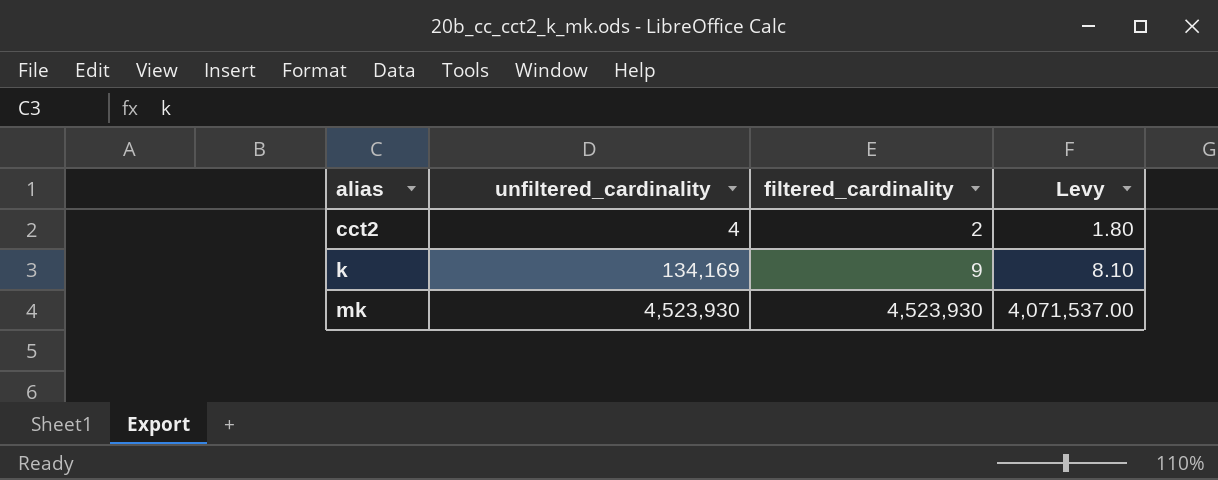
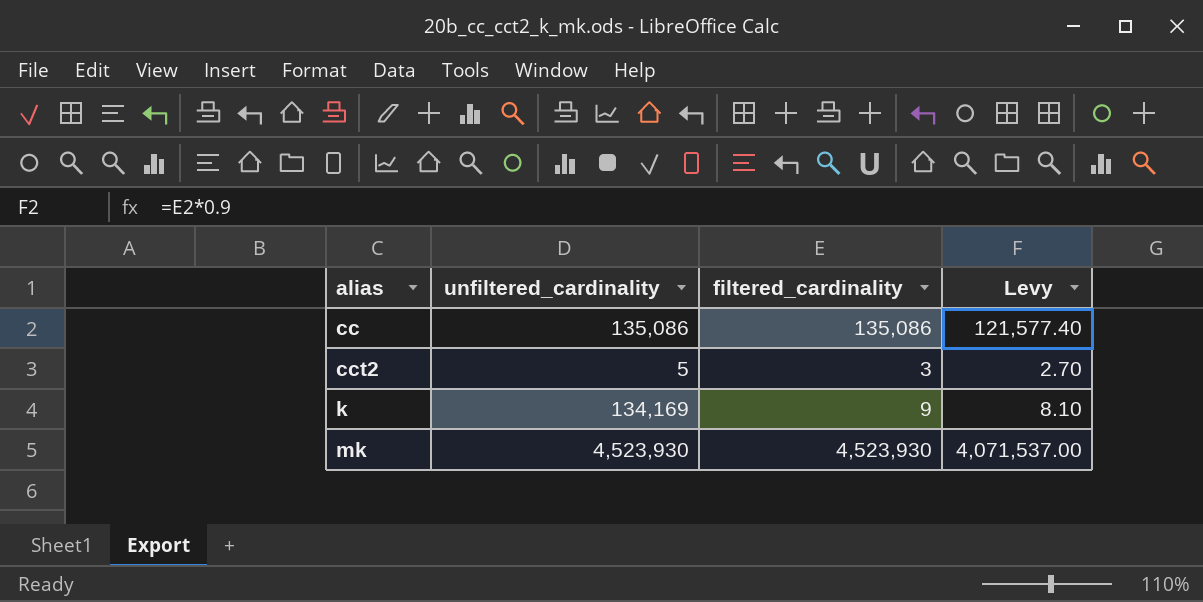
row cc: none -> 135,086 | 135,086 | 121,577.40
cct2 | unfiltered_cardinality: 4 -> 5
cct2 | filtered_cardinality: 2 -> 3
cct2 | Levy: 1.80 -> 2.70

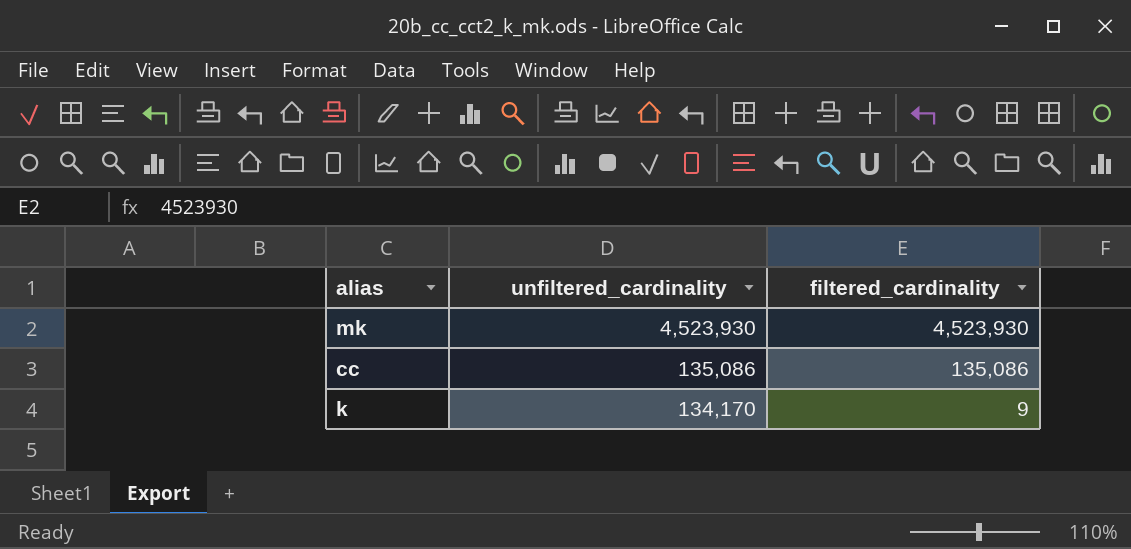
row order: alias ascending -> unfiltered_cardinality descending
column Levy | formula: [filtered_cardinality] * 0.9 -> none
row cct2: 5 | 3 | 2.70 -> none
k | unfiltered_cardinality: 134,169 -> 134,170

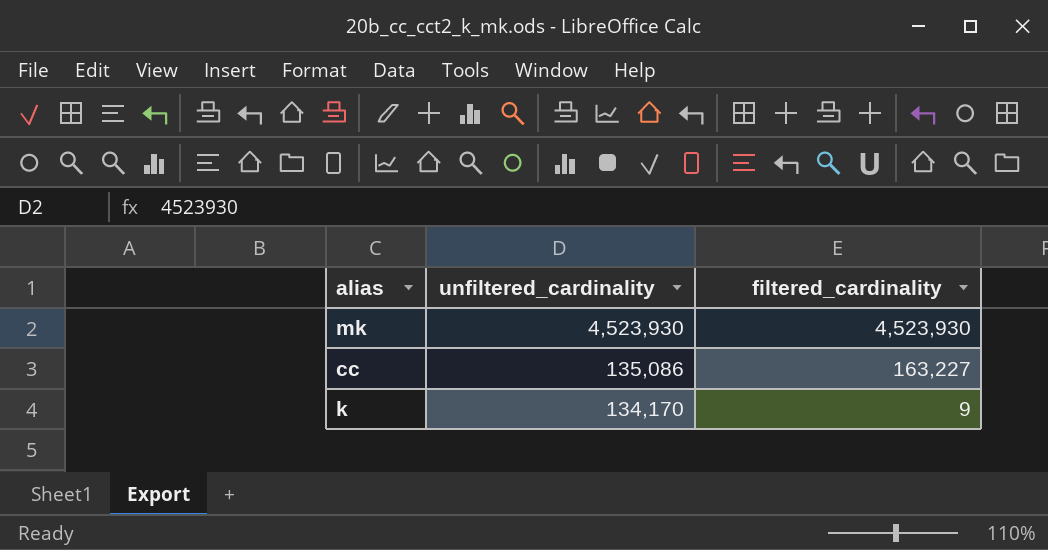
cc | filtered_cardinality: 135,086 -> 163,227

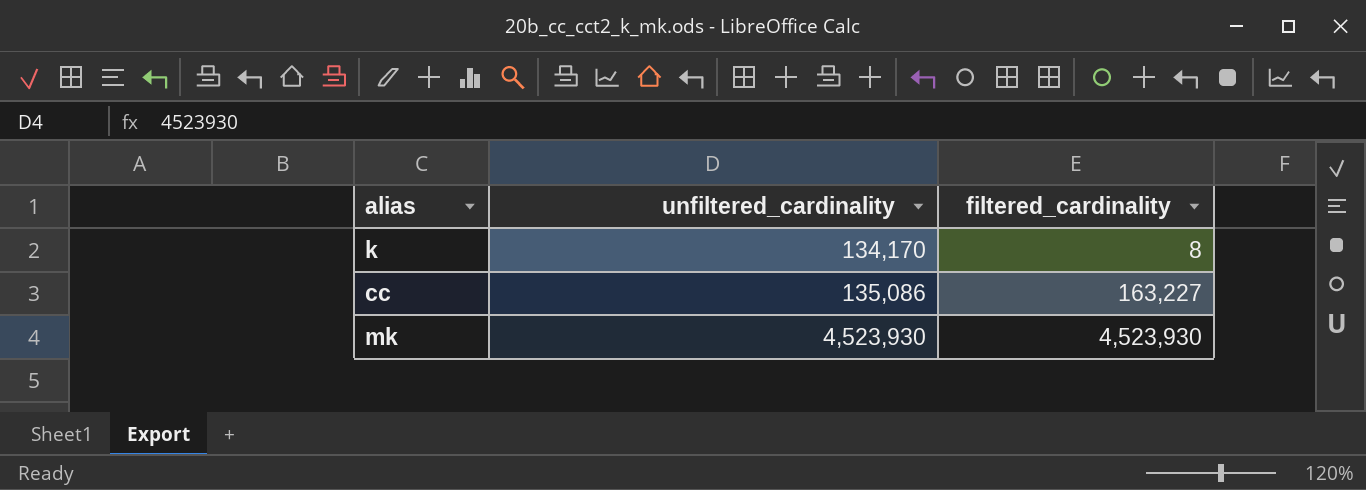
row order: unfiltered_cardinality descending -> unfiltered_cardinality ascending
k | filtered_cardinality: 9 -> 8

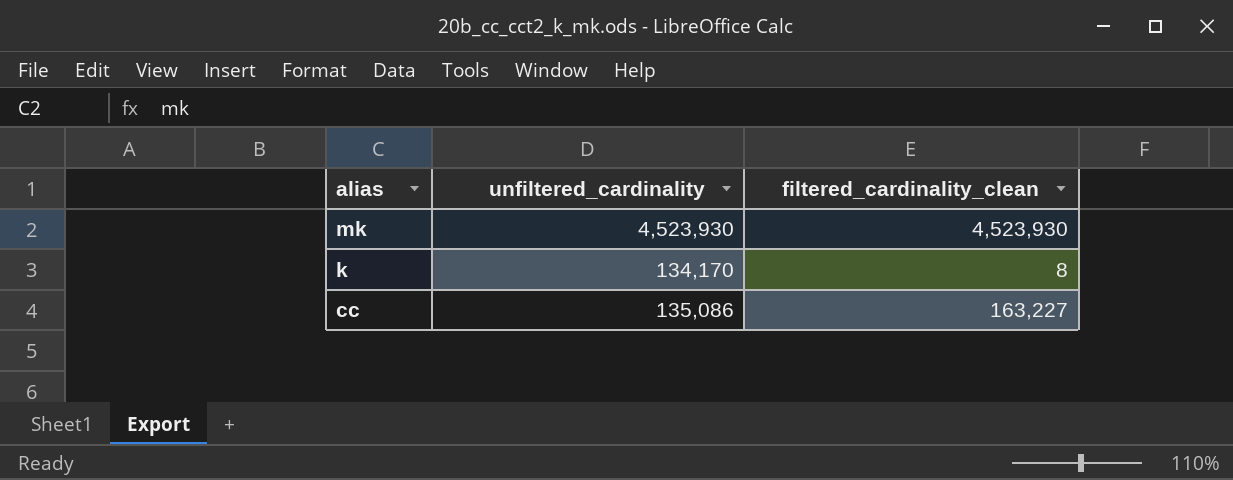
row order: unfiltered_cardinality ascending -> alias descending
column name: filtered_cardinality -> filtered_cardinality_clean

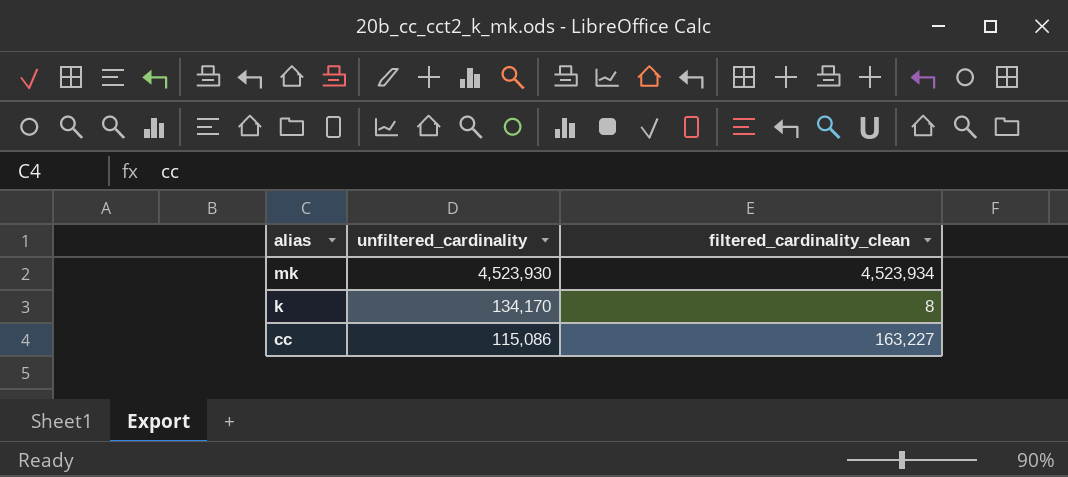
mk | filtered_cardinality_clean: 4,523,930 -> 4,523,934
cc | unfiltered_cardinality: 135,086 -> 115,086

